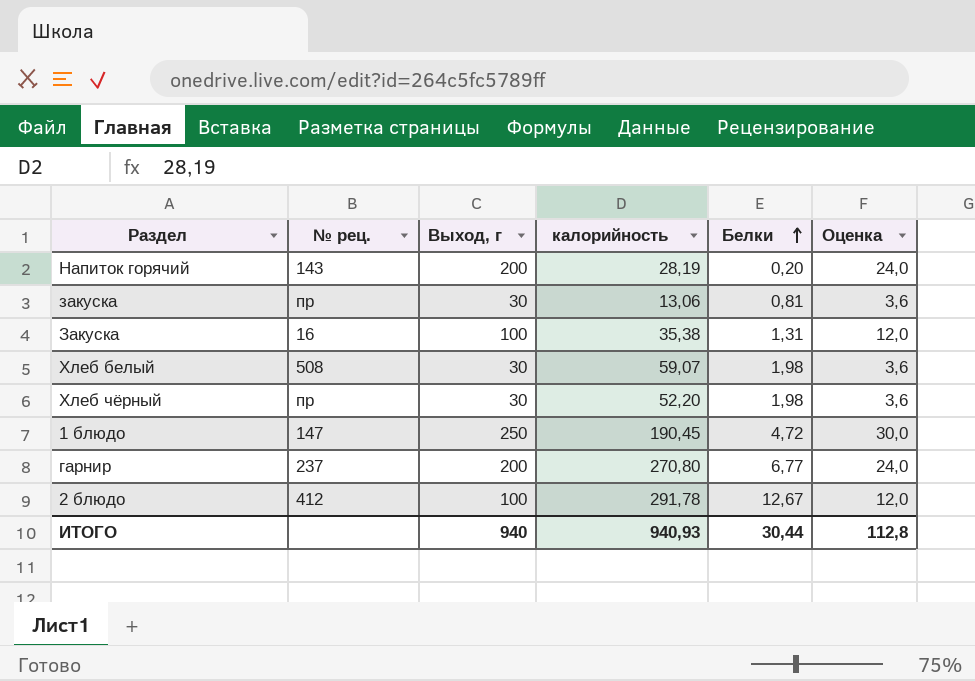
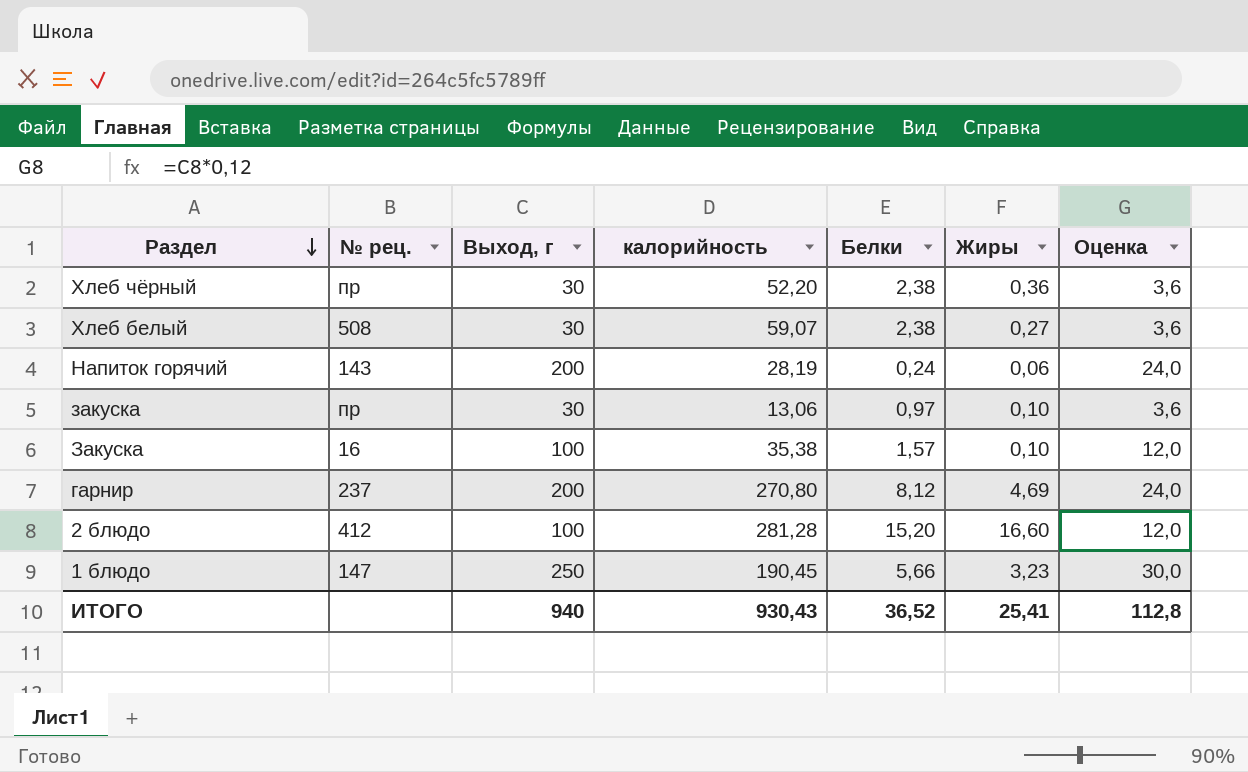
row order: Белки ascending -> Раздел descending
column Жиры | position: none -> 6
Хлеб чёрный | Белки: 1,98 -> 2,38
Хлеб белый | Белки: 1,98 -> 2,38
Напиток горячий | Белки: 0,20 -> 0,24
закуска | Белки: 0,81 -> 0,97
Закуска | Белки: 1,31 -> 1,57
гарнир | Белки: 6,77 -> 8,12
2 блюдо | калорийность: 291,78 -> 281,28
2 блюдо | Белки: 12,67 -> 15,20
1 блюдо | Белки: 4,72 -> 5,66
ИТОГО | калорийность: 940,93 -> 930,43
ИТОГО | Белки: 30,44 -> 36,52

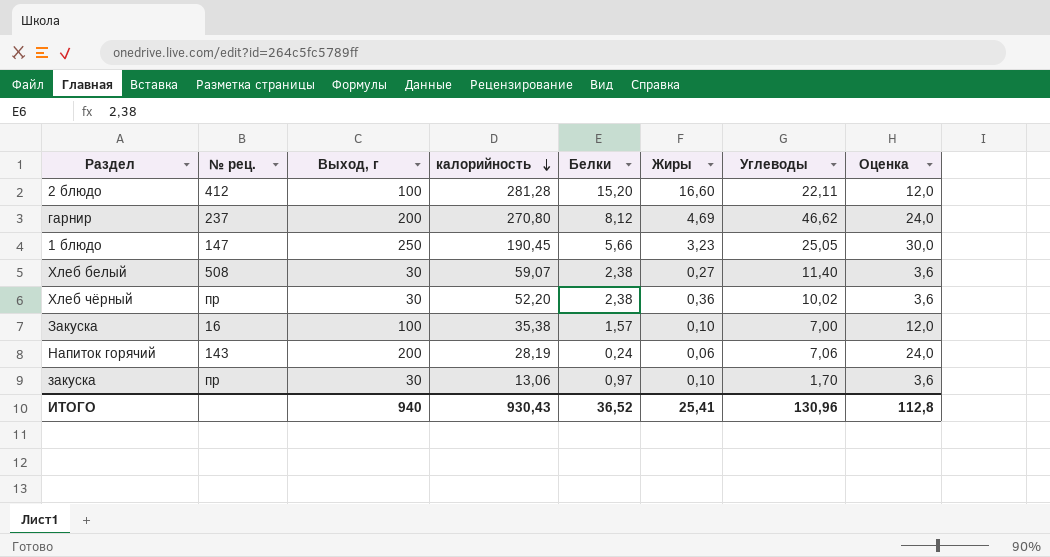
row order: Раздел descending -> калорийность descending
column Углеводы | position: none -> 7

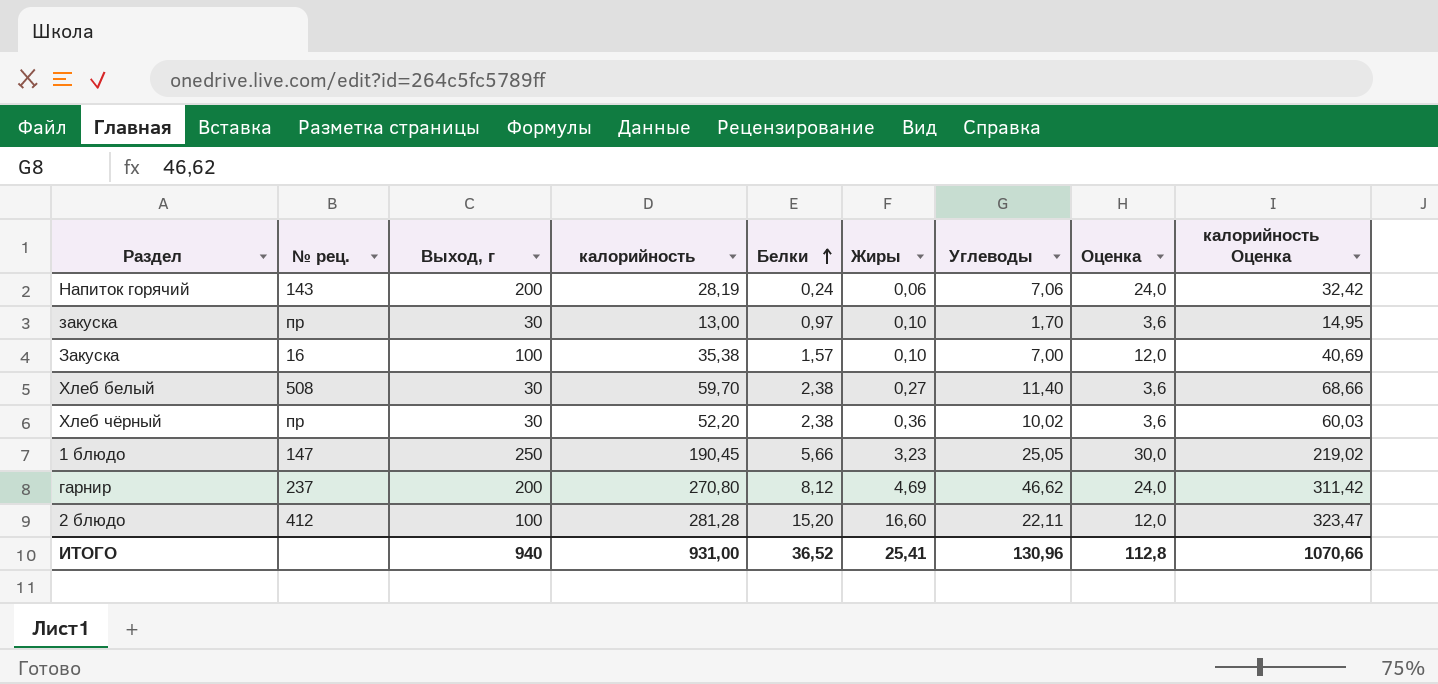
row order: калорийность descending -> Белки ascending
column калорийность Оценка | formula: none -> [калорийность] * 1,15
закуска | калорийность: 13,06 -> 13,00
Хлеб белый | калорийность: 59,07 -> 59,70
ИТОГО | калорийность: 930,43 -> 931,00

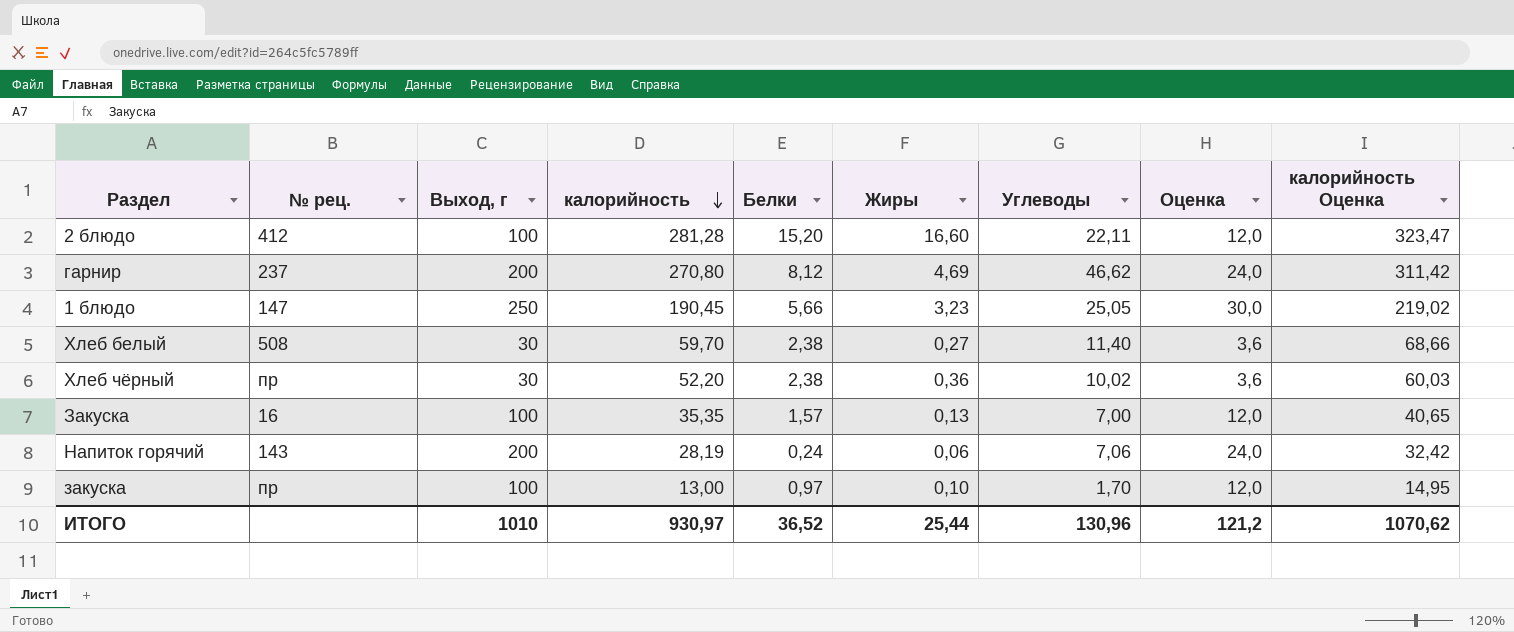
row order: Белки ascending -> калорийность descending
Закуска | калорийность: 35,38 -> 35,35
Закуска | Жиры: 0,10 -> 0,13
Закуска | калорийность Оценка: 40,69 -> 40,65
закуска | Выход, г: 30 -> 100
закуска | Оценка: 3,6 -> 12,0
ИТОГО | Выход, г: 940 -> 1010
ИТОГО | калорийность: 931,00 -> 930,97
ИТОГО | Жиры: 25,41 -> 25,44
ИТОГО | Оценка: 112,8 -> 121,2
ИТОГО | калорийность Оценка: 1070,66 -> 1070,62

